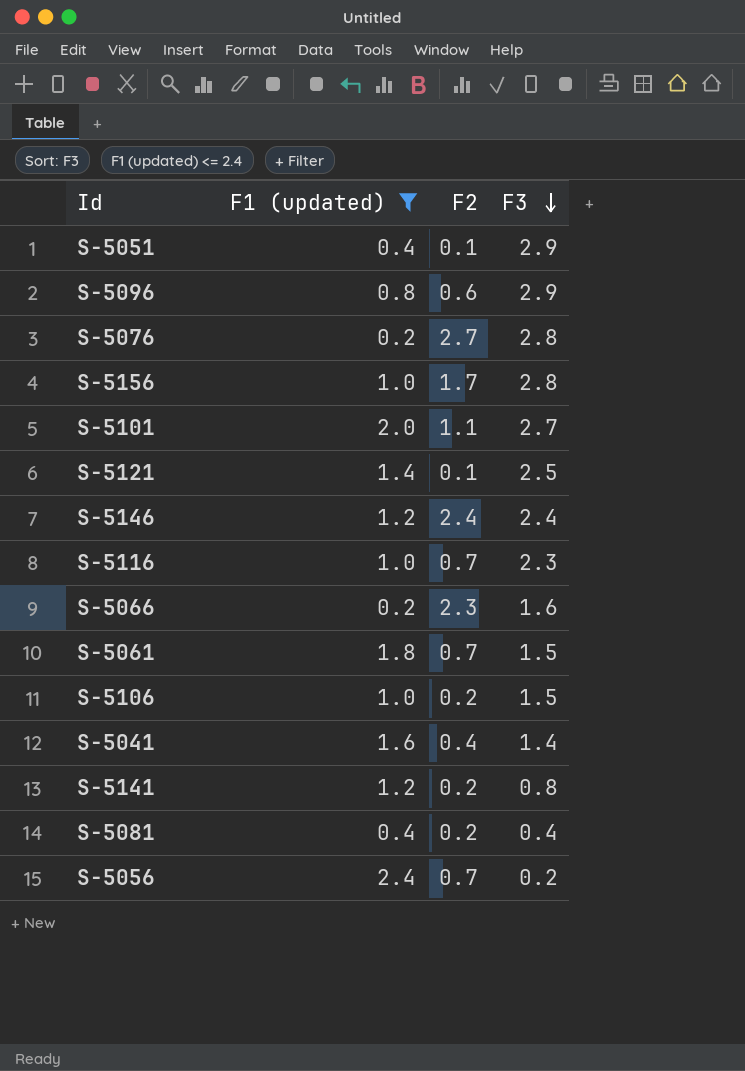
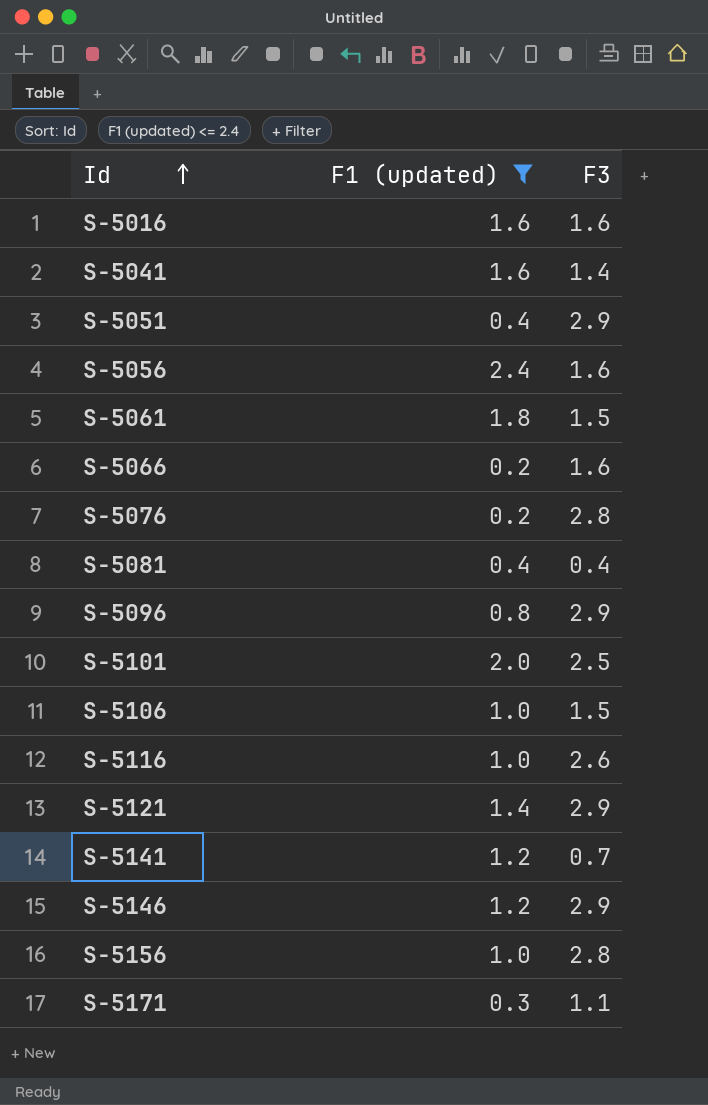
row order: F3 descending -> Id ascending
column F2 | position: 3 -> none
row S-5016: none -> 1.6 | 1.6
S-5056 | F3: 0.2 -> 1.6
S-5101 | F3: 2.7 -> 2.5
S-5116 | F3: 2.3 -> 2.6
S-5121 | F3: 2.5 -> 2.9
S-5141 | F3: 0.8 -> 0.7
S-5146 | F3: 2.4 -> 2.9
row S-5171: none -> 0.3 | 1.1

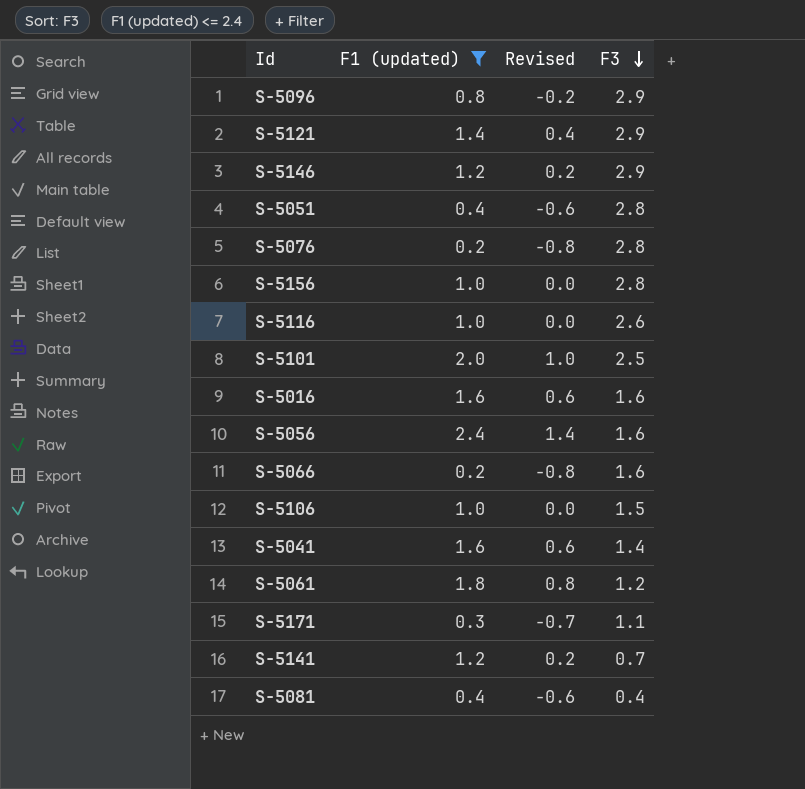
row order: Id ascending -> F3 descending
column Revised | formula: none -> [F1 (updated)] - 1
S-5051 | F3: 2.9 -> 2.8
S-5061 | F3: 1.5 -> 1.2

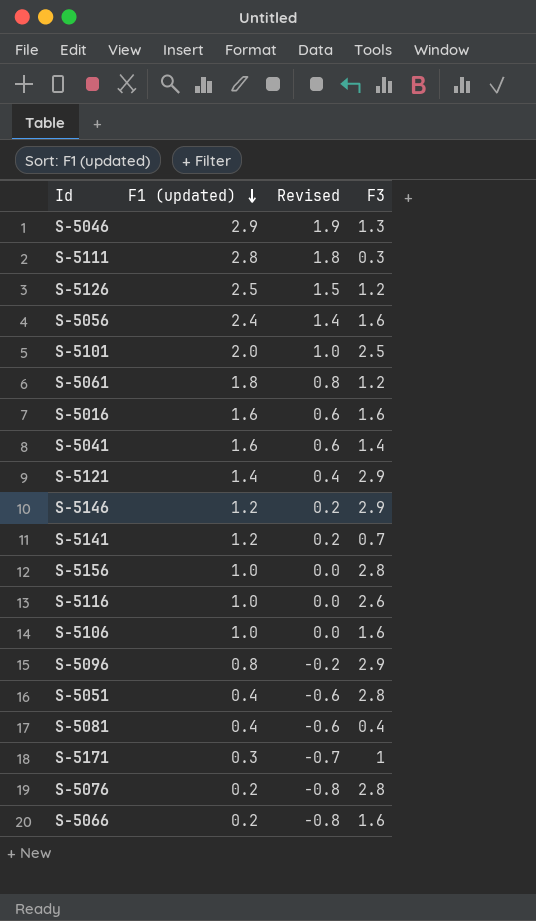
filter: F1 (updated) <= 2.4 -> none
row order: F3 descending -> F1 (updated) descending
S-5106 | F3: 1.5 -> 1.6
S-5171 | F3: 1.1 -> 1

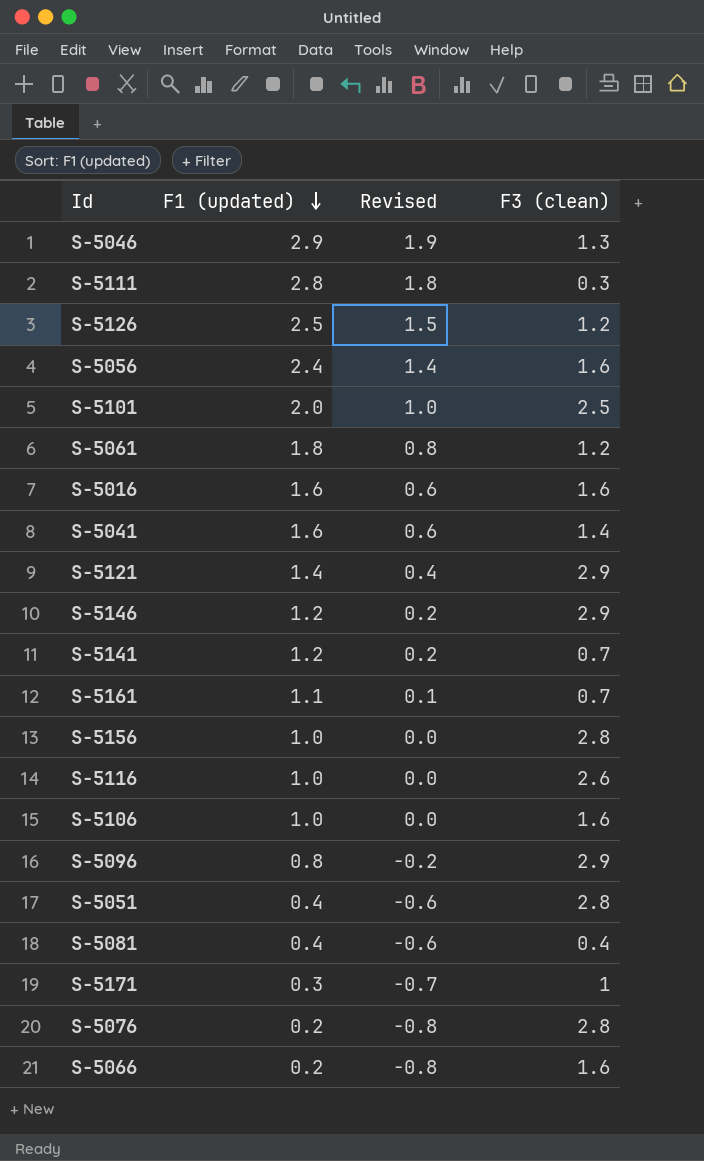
column name: F3 -> F3 (clean)
row S-5161: none -> 1.1 | 0.1 | 0.7

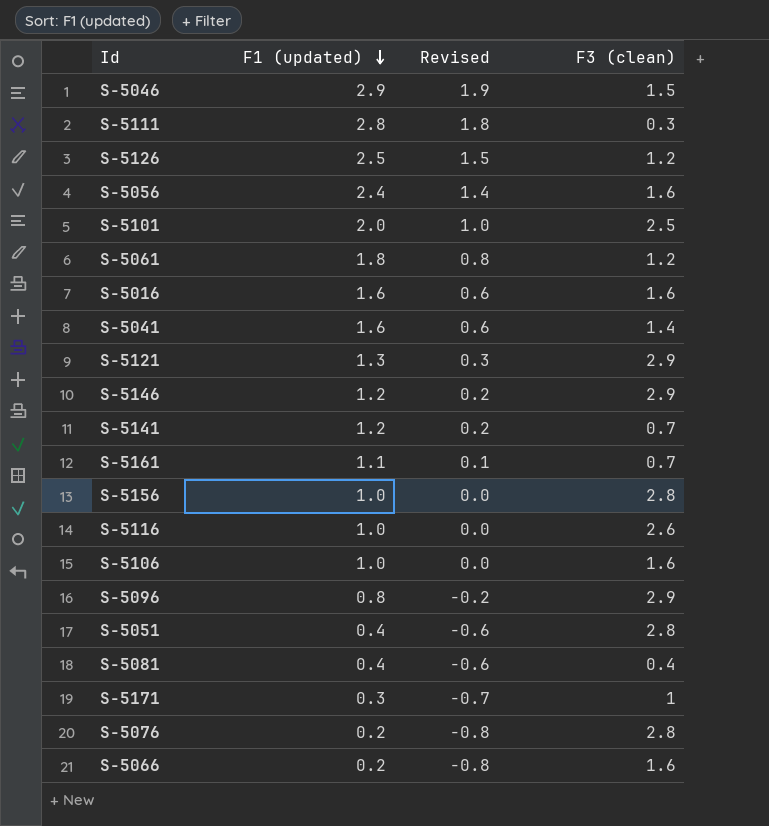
S-5046 | F3 (clean): 1.3 -> 1.5
S-5121 | F1 (updated): 1.4 -> 1.3
S-5121 | Revised: 0.4 -> 0.3

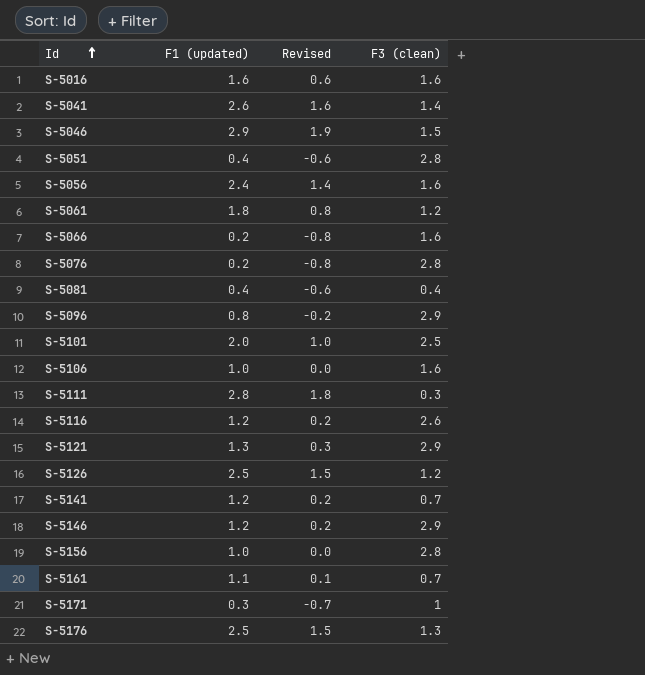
row order: F1 (updated) descending -> Id ascending
S-5041 | F1 (updated): 1.6 -> 2.6
S-5041 | Revised: 0.6 -> 1.6
S-5116 | F1 (updated): 1.0 -> 1.2
S-5116 | Revised: 0.0 -> 0.2
row S-5176: none -> 2.5 | 1.5 | 1.3

